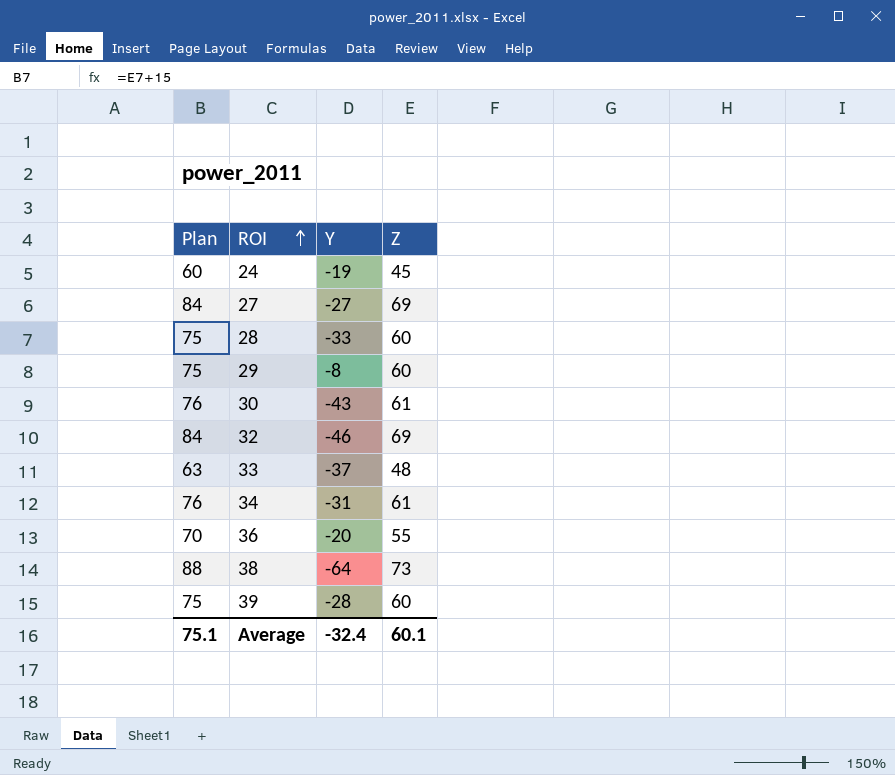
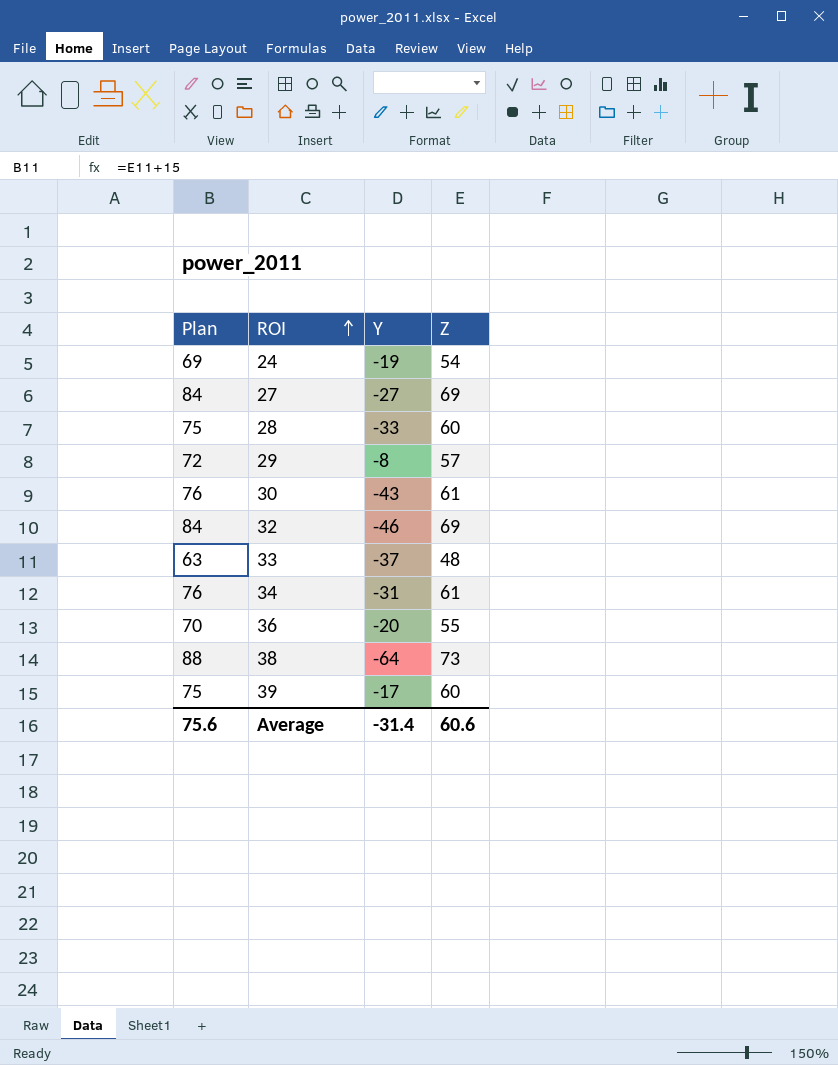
24 | Plan: 60 -> 69
24 | Z: 45 -> 54
29 | Plan: 75 -> 72
29 | Z: 60 -> 57
39 | Y: -28 -> -17
Average | Plan: 75.1 -> 75.6
Average | Y: -32.4 -> -31.4
Average | Z: 60.1 -> 60.6

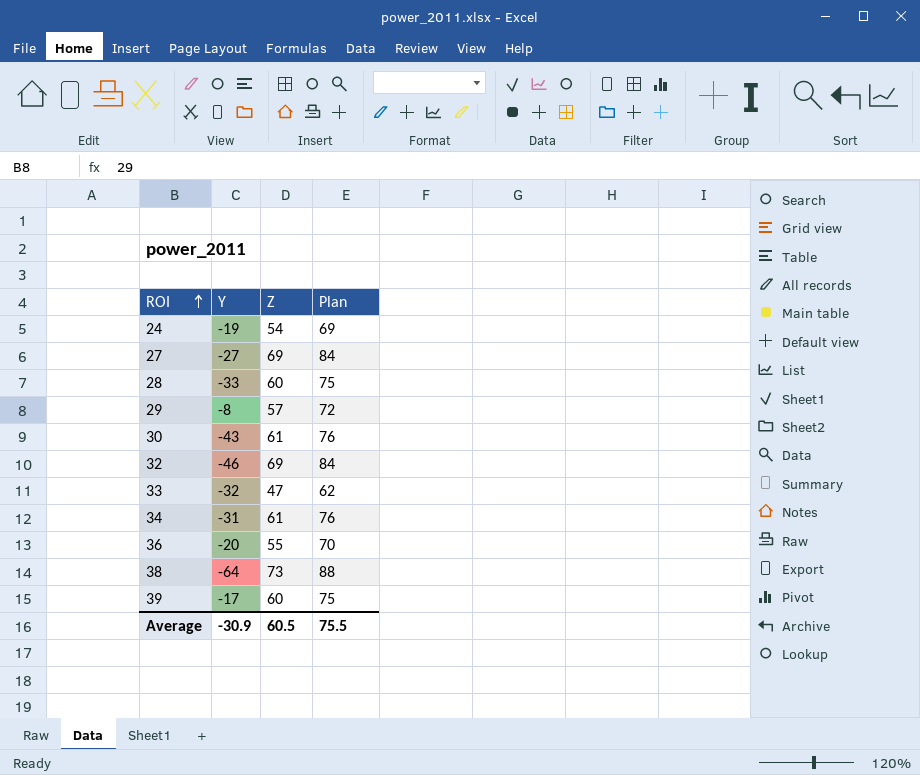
column Plan | position: 1 -> 4
33 | Y: -37 -> -32
33 | Z: 48 -> 47
33 | Plan: 63 -> 62
Average | Y: -31.4 -> -30.9
Average | Z: 60.6 -> 60.5
Average | Plan: 75.6 -> 75.5

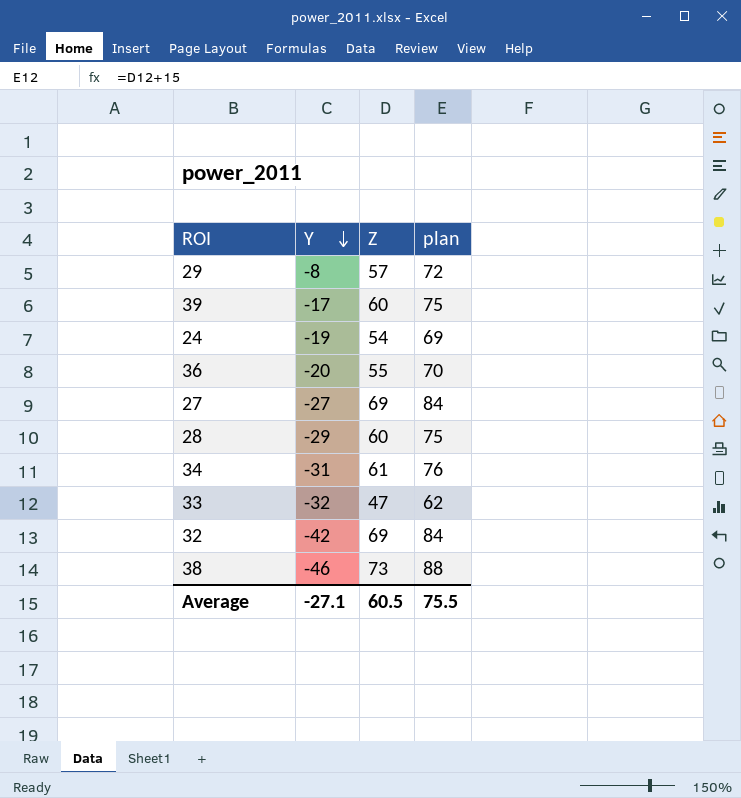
row order: ROI ascending -> Y descending
column name: Plan -> plan
row 30: -43 | 61 | 76 -> none
28 | Y: -33 -> -29
32 | Y: -46 -> -42
38 | Y: -64 -> -46
Average | Y: -30.9 -> -27.1

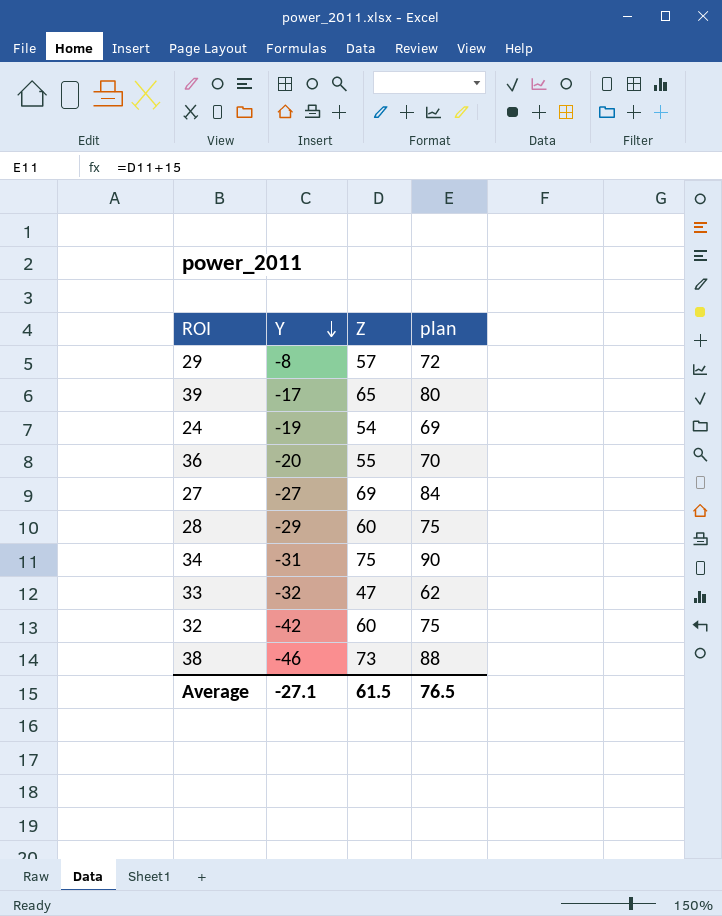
39 | Z: 60 -> 65
39 | plan: 75 -> 80
34 | Z: 61 -> 75
34 | plan: 76 -> 90
32 | Z: 69 -> 60
32 | plan: 84 -> 75
Average | Z: 60.5 -> 61.5
Average | plan: 75.5 -> 76.5

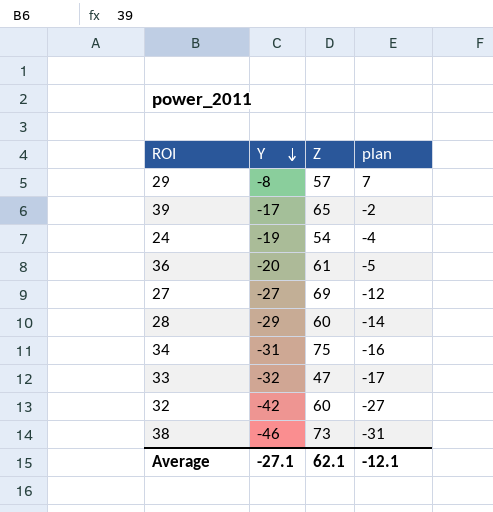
column plan | formula: [Z] + 15 -> [Y] + 15
36 | Z: 55 -> 61
Average | Z: 61.5 -> 62.1
Average | plan: 76.5 -> -12.1

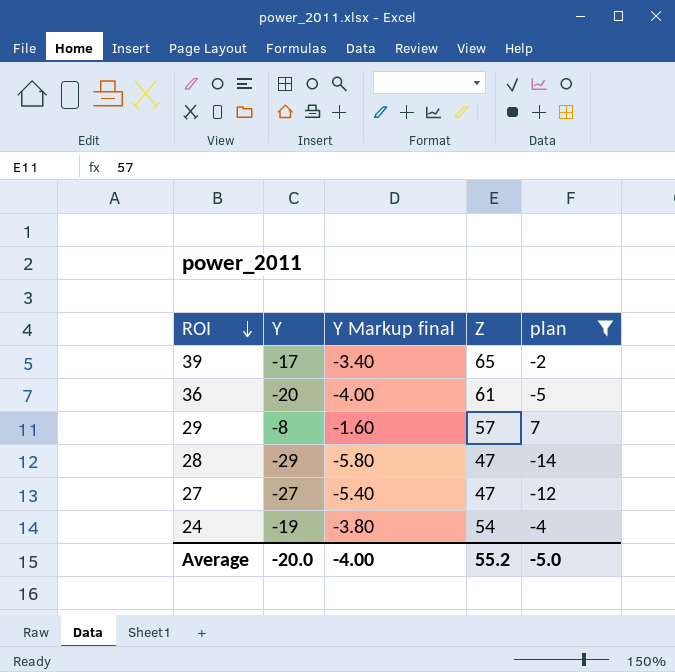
filter: none -> plan >= -14
row order: Y descending -> ROI descending
column Y Markup final | formula: none -> [Y] * 0.2
28 | Z: 60 -> 47
27 | Z: 69 -> 47
Average | Y: -27.1 -> -20.0
Average | Z: 62.1 -> 55.2
Average | plan: -12.1 -> -5.0

